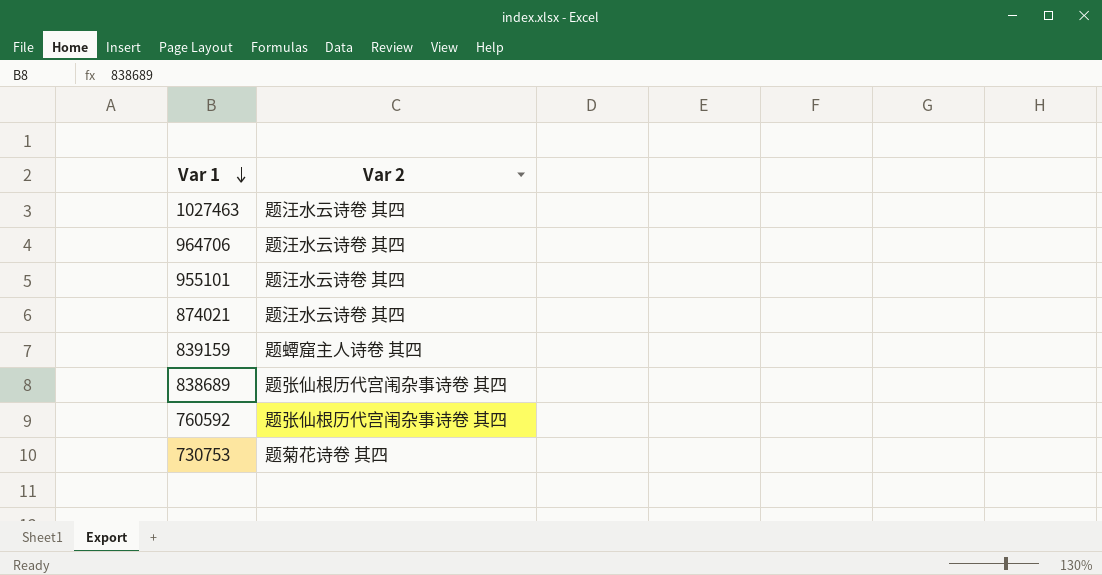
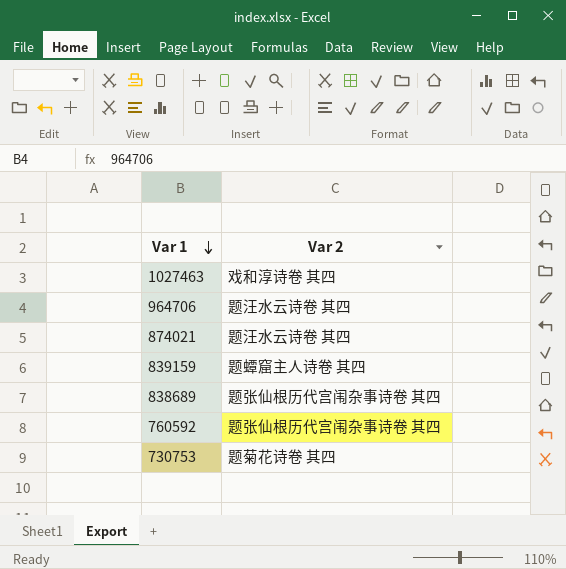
row 955101: 题汪水云诗卷 其四 -> none
1027463 | Var 2: 题汪水云诗卷 其四 -> 戏和淳诗卷 其四

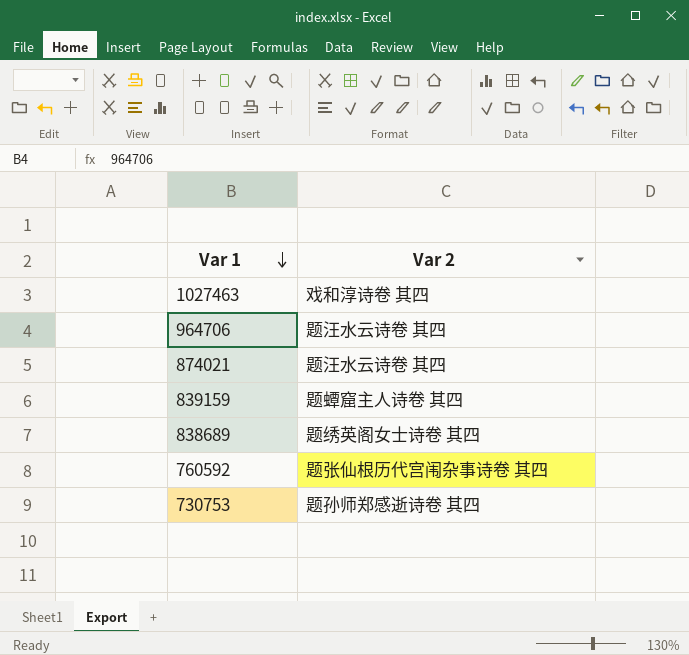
838689 | Var 2: 题张仙根历代宫闱杂事诗卷 其四 -> 题绣英阁女士诗卷 其四
730753 | Var 2: 题菊花诗卷 其四 -> 题孙师郑感逝诗卷 其四

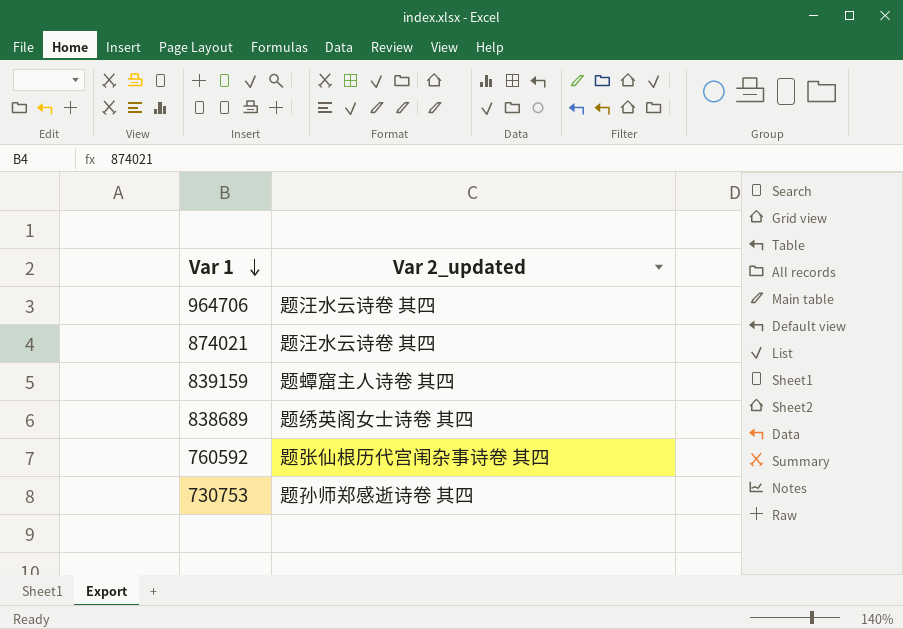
column name: Var 2 -> Var 2_updated
row 1027463: 戏和淳诗卷 其四 -> none

